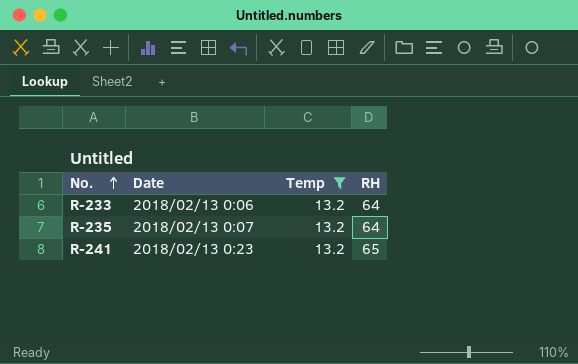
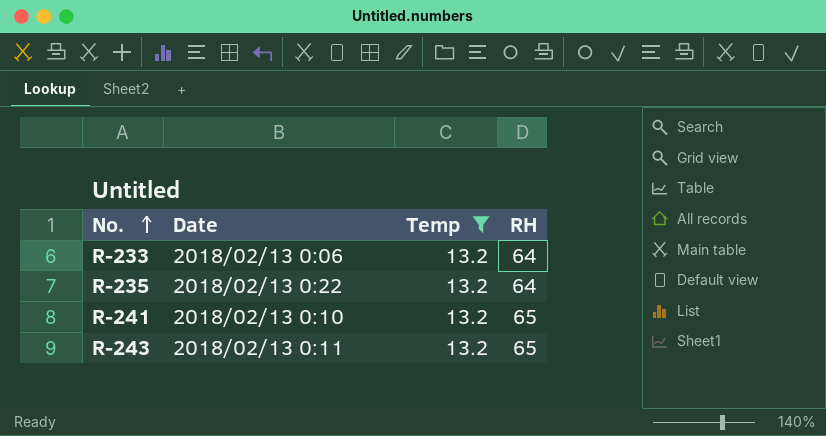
R-235 | Date: 2018/02/13 0:07 -> 2018/02/13 0:22
R-241 | Date: 2018/02/13 0:23 -> 2018/02/13 0:10
row R-243: none -> 2018/02/13 0:11 | 13.2 | 65

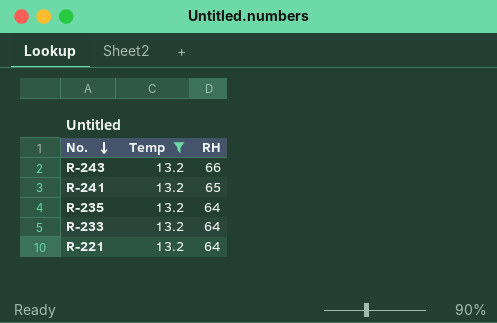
row order: No. ascending -> No. descending
column Date | position: 2 -> none
R-243 | RH: 65 -> 66
row R-221: none -> 13.2 | 64

